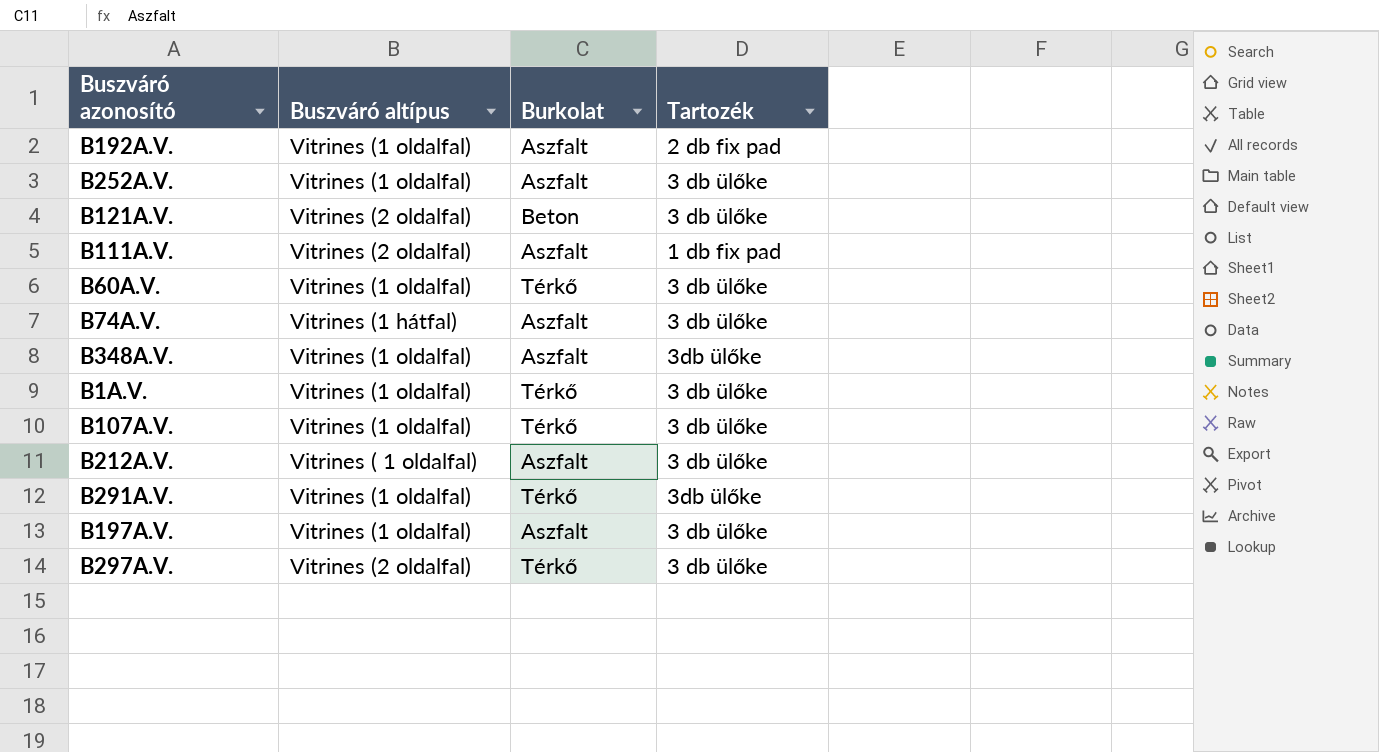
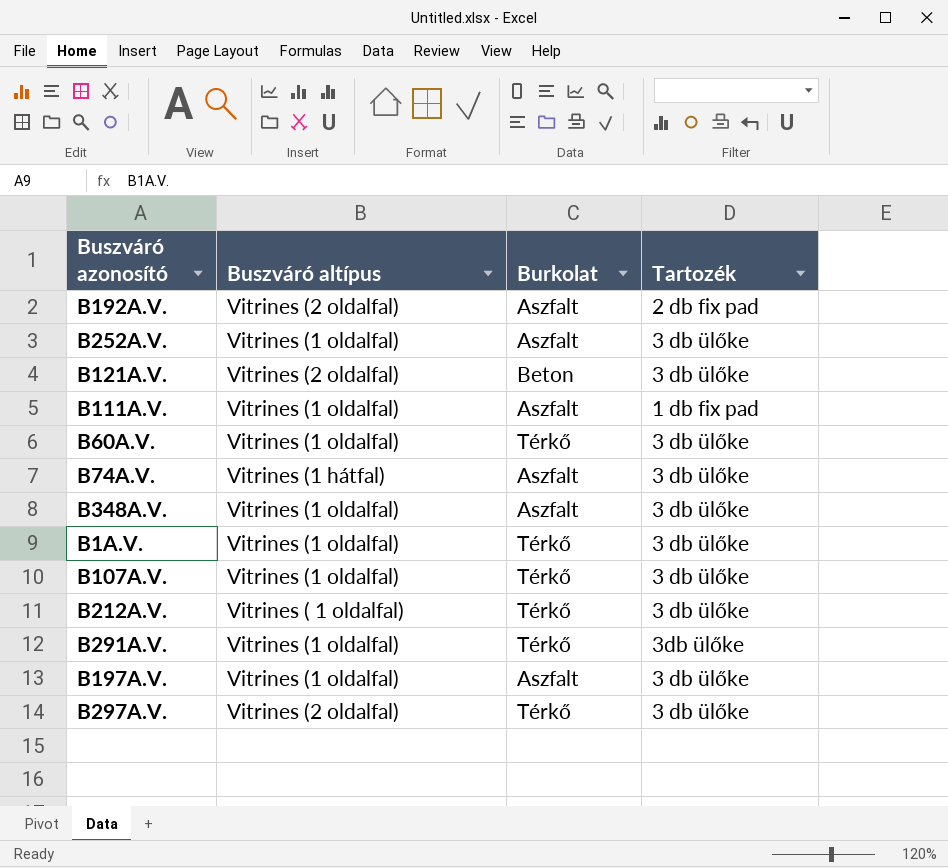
B192A.V. | Buszváró altípus: Vitrines (1 oldalfal) -> Vitrines (2 oldalfal)
B111A.V. | Buszváró altípus: Vitrines (2 oldalfal) -> Vitrines (1 oldalfal)
B348A.V. | Tartozék: 3db ülőke -> 3 db ülőke
B212A.V. | Burkolat: Aszfalt -> Térkő

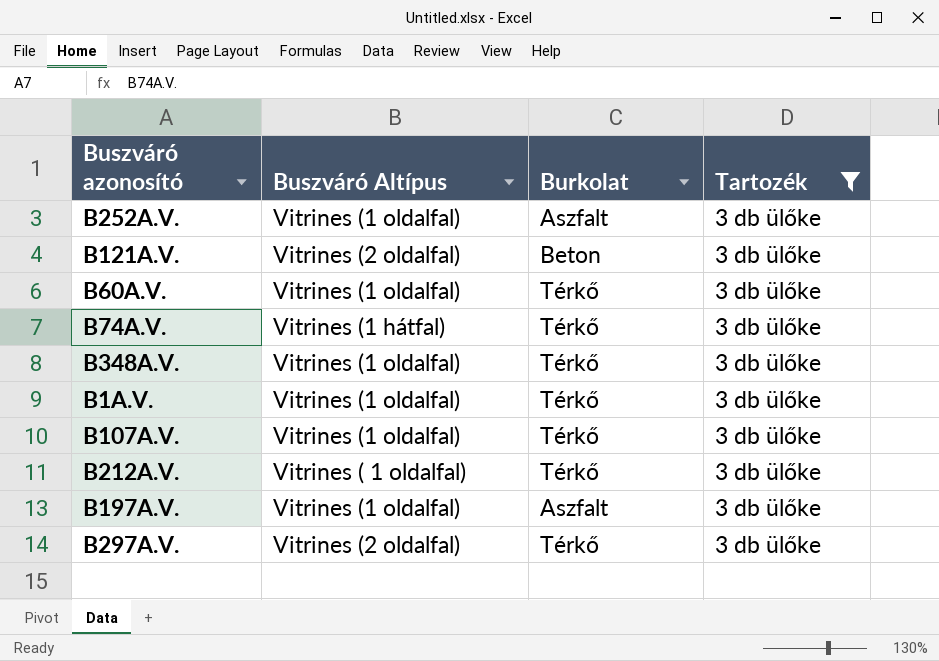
filter: none -> Tartozék = 3 db ülőke
column name: Buszváró altípus -> Buszváró Altípus
B74A.V. | Burkolat: Aszfalt -> Térkő
B348A.V. | Burkolat: Aszfalt -> Térkő

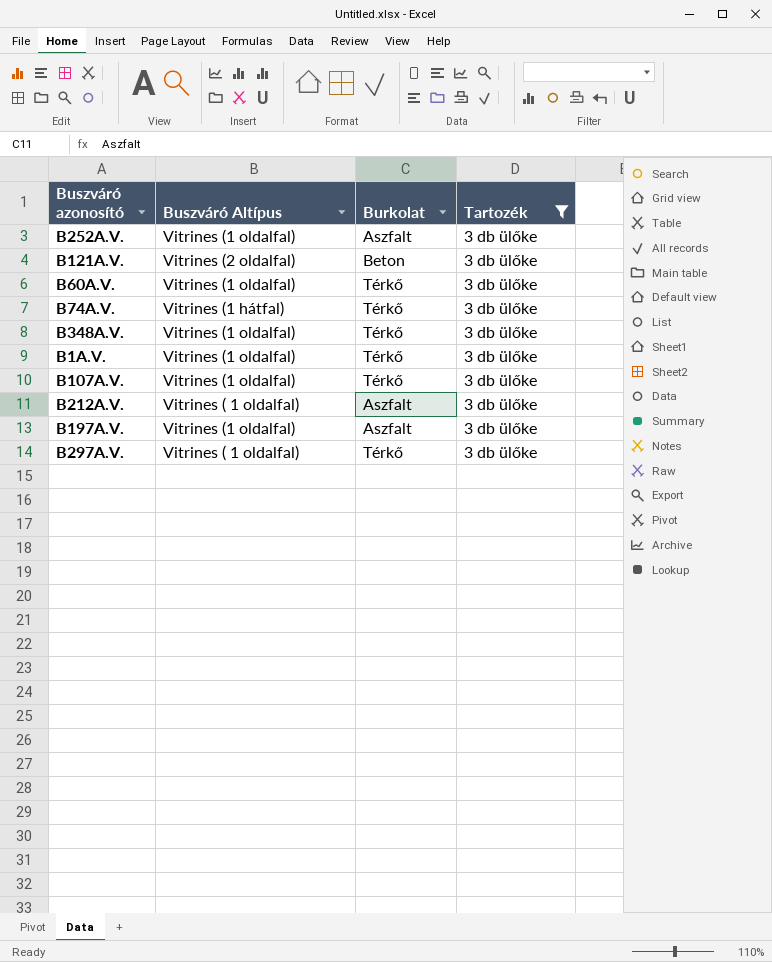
B212A.V. | Burkolat: Térkő -> Aszfalt
B297A.V. | Buszváró Altípus: Vitrines (2 oldalfal) -> Vitrines ( 1 oldalfal)

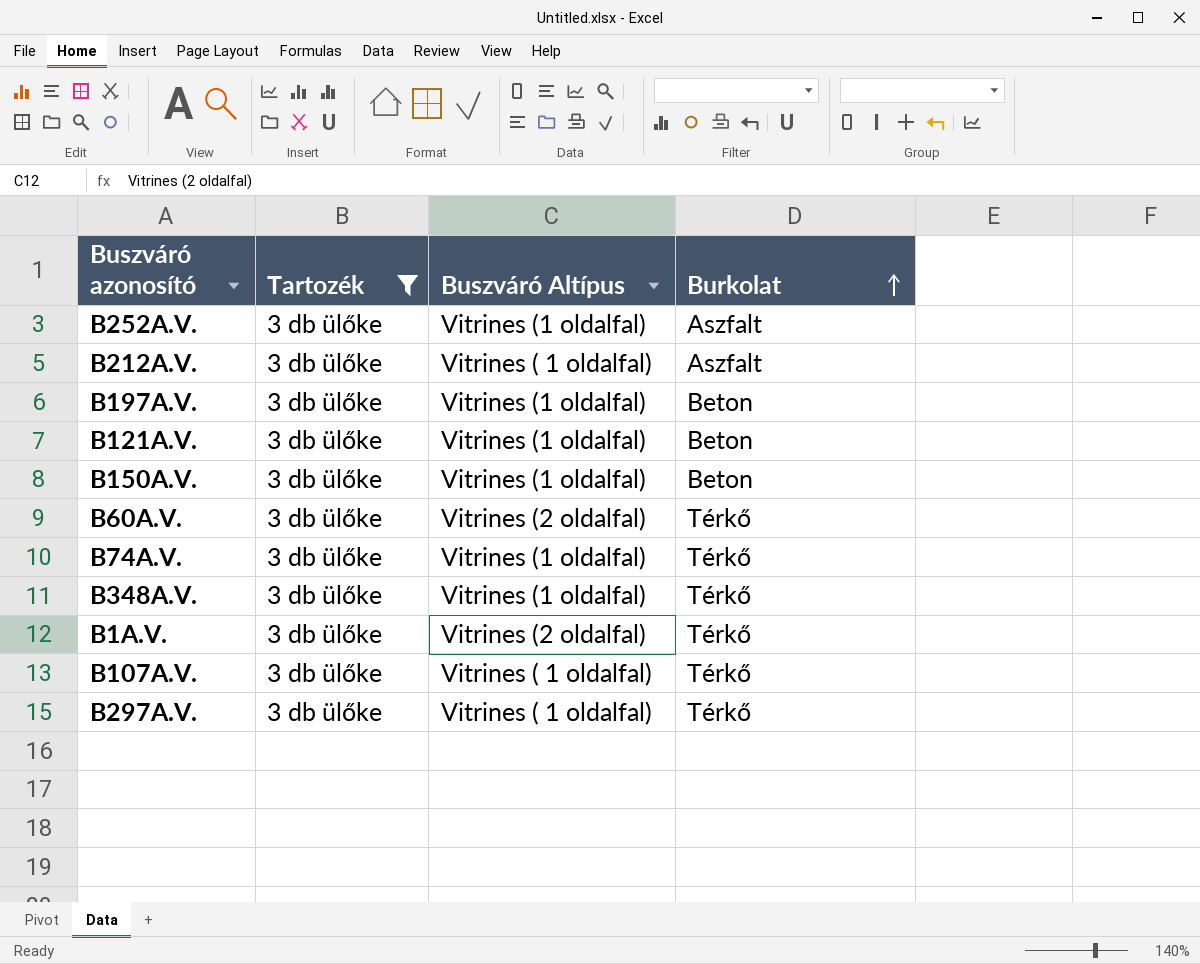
row order: none -> Burkolat ascending
column Tartozék | position: 4 -> 2
B197A.V. | Burkolat: Aszfalt -> Beton
B121A.V. | Buszváró Altípus: Vitrines (2 oldalfal) -> Vitrines (1 oldalfal)
row B150A.V.: none -> 3 db ülőke | Vitrines (1 oldalfal) | Beton
B60A.V. | Buszváró Altípus: Vitrines (1 oldalfal) -> Vitrines (2 oldalfal)
B74A.V. | Buszváró Altípus: Vitrines (1 hátfal) -> Vitrines (1 oldalfal)
B1A.V. | Buszváró Altípus: Vitrines (1 oldalfal) -> Vitrines (2 oldalfal)
B107A.V. | Buszváró Altípus: Vitrines (1 oldalfal) -> Vitrines ( 1 oldalfal)

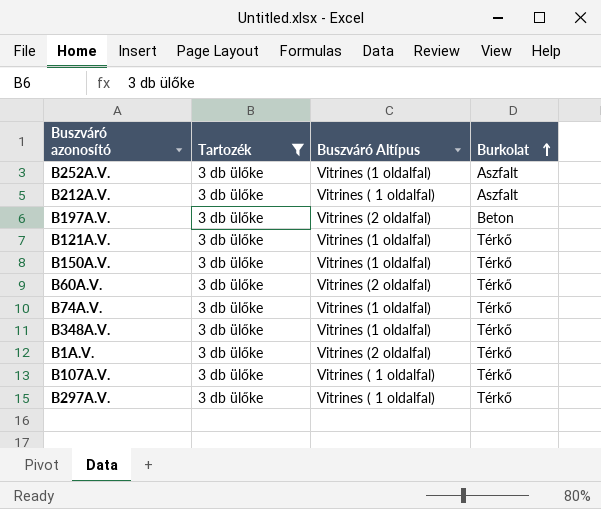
B197A.V. | Buszváró Altípus: Vitrines (1 oldalfal) -> Vitrines (2 oldalfal)
B121A.V. | Burkolat: Beton -> Térkő
B150A.V. | Burkolat: Beton -> Térkő

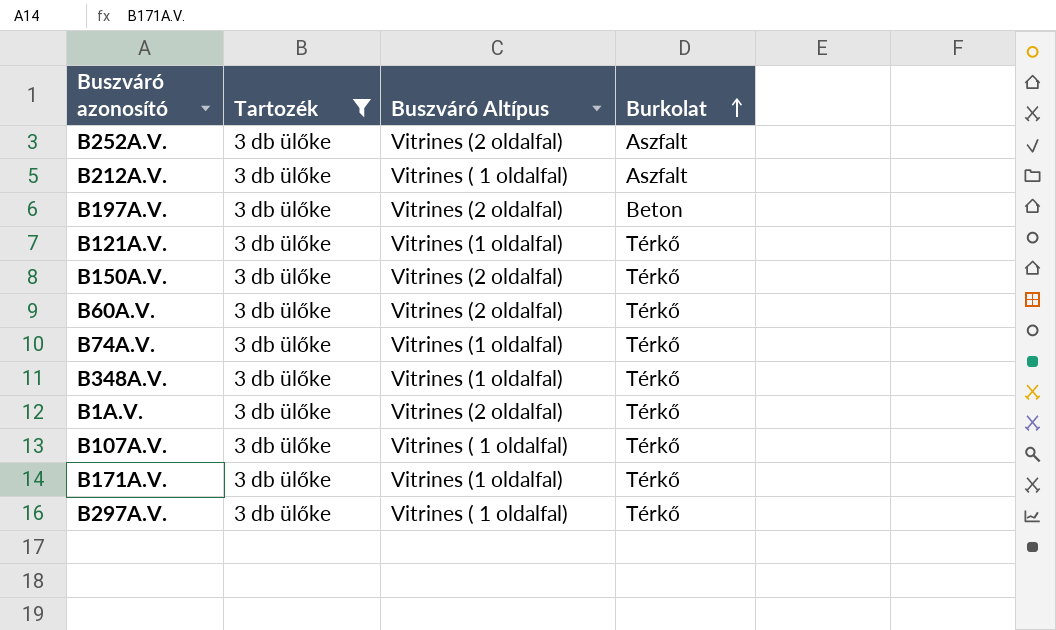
B252A.V. | Buszváró Altípus: Vitrines (1 oldalfal) -> Vitrines (2 oldalfal)
B150A.V. | Buszváró Altípus: Vitrines (1 oldalfal) -> Vitrines (2 oldalfal)
row B171A.V.: none -> 3 db ülőke | Vitrines (1 oldalfal) | Térkő

